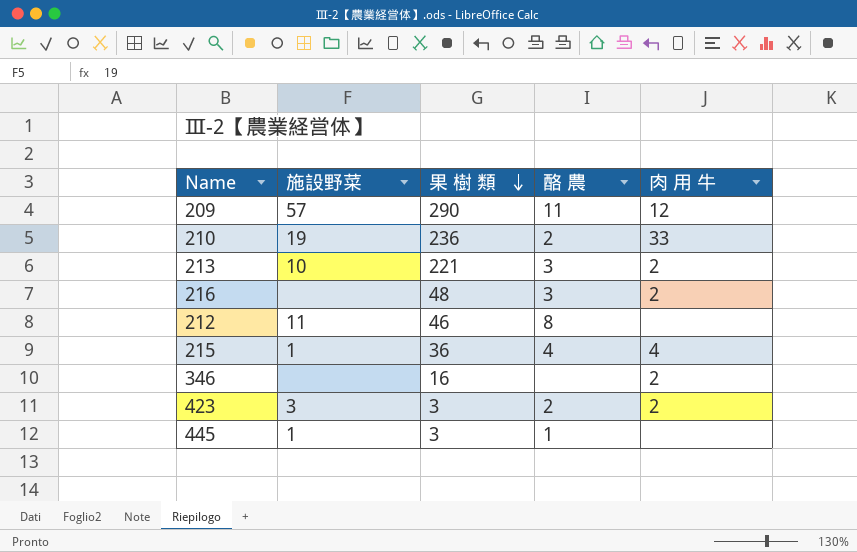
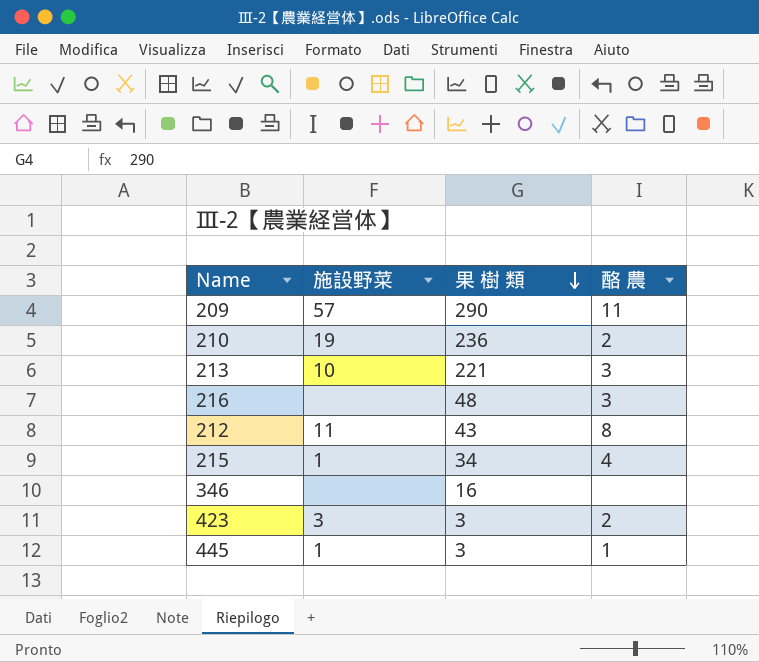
column 肉 用 牛 | position: 5 -> none
212 | 果 樹 類: 46 -> 43
215 | 果 樹 類: 36 -> 34

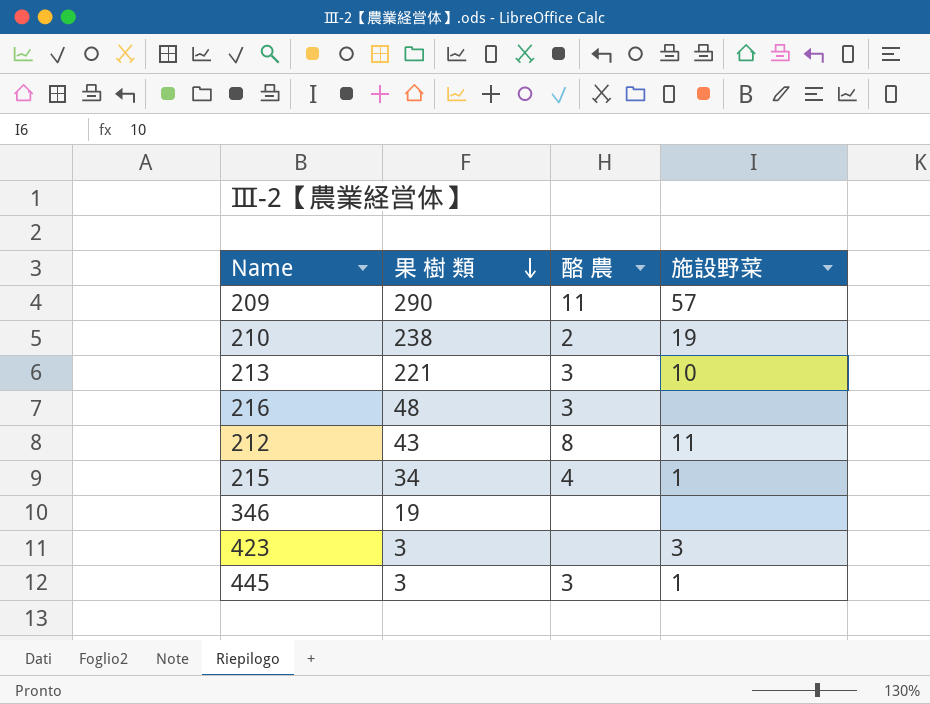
column 施設野菜 | position: 2 -> 4
210 | 果 樹 類: 236 -> 238
346 | 果 樹 類: 16 -> 19
423 | 酪 農: 2 -> none
445 | 酪 農: 1 -> 3

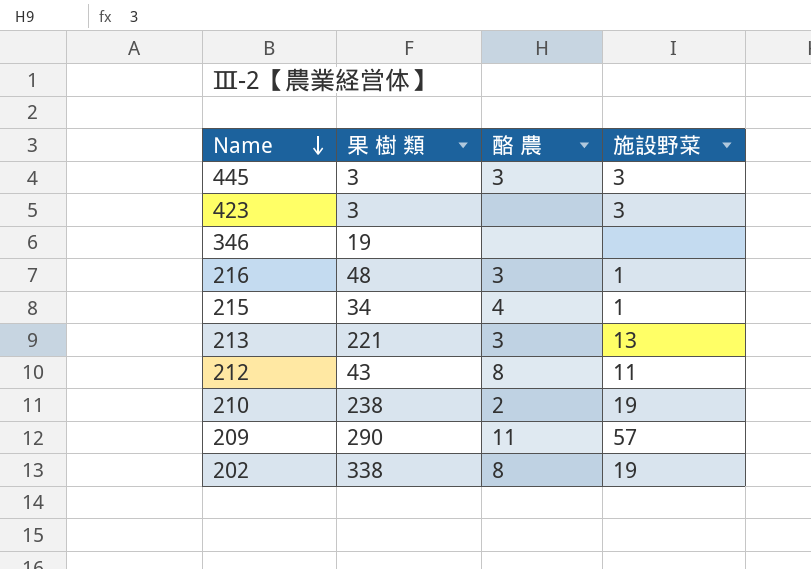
row order: 果 樹 類 descending -> Name descending
445 | 施設野菜: 1 -> 3
216 | 施設野菜: none -> 1
213 | 施設野菜: 10 -> 13
row 202: none -> 338 | 8 | 19

